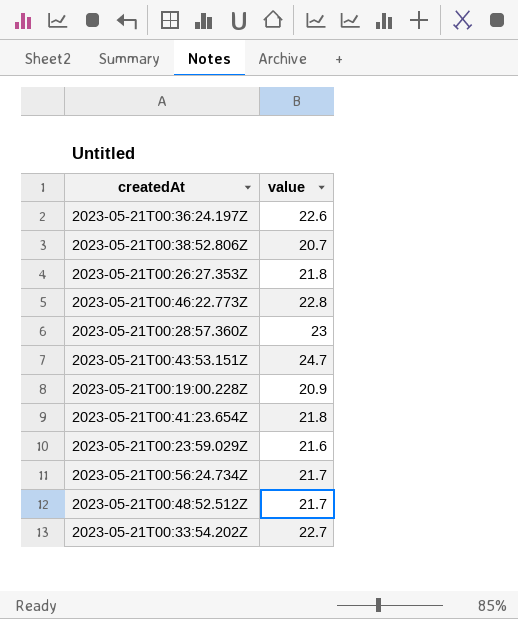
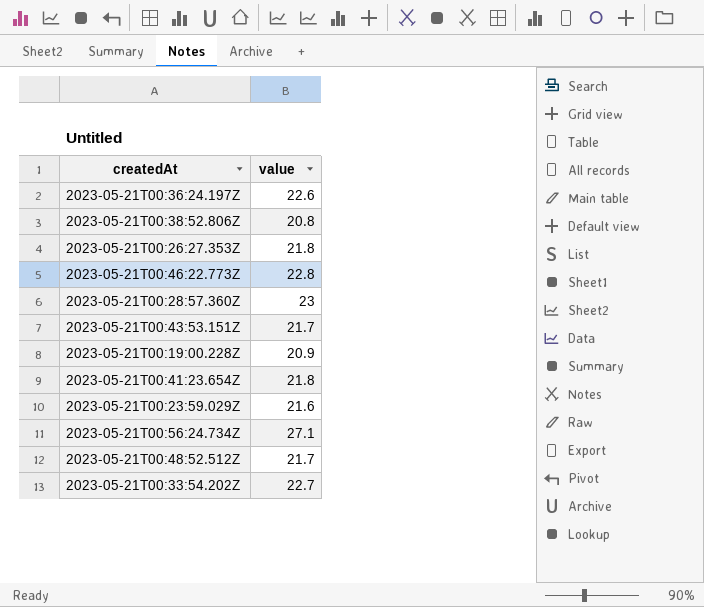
2023-05-21T00:38:52.806Z | value: 20.7 -> 20.8
2023-05-21T00:43:53.151Z | value: 24.7 -> 21.7
2023-05-21T00:56:24.734Z | value: 21.7 -> 27.1

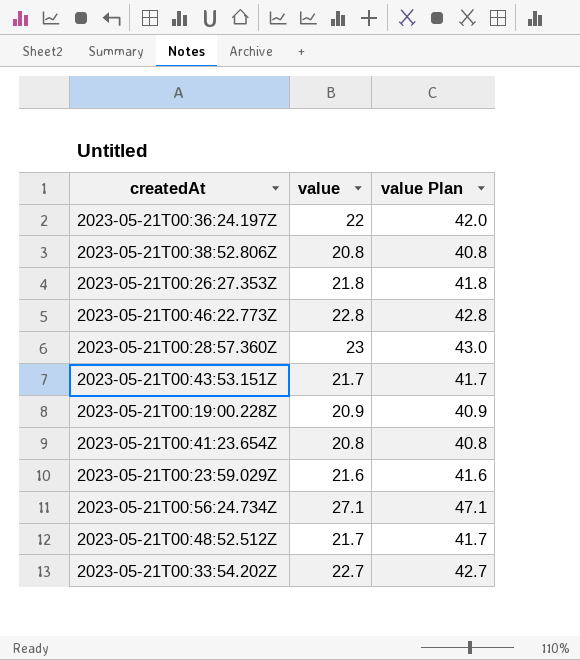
column value Plan | formula: none -> [value] + 20
2023-05-21T00:36:24.197Z | value: 22.6 -> 22
2023-05-21T00:41:23.654Z | value: 21.8 -> 20.8

